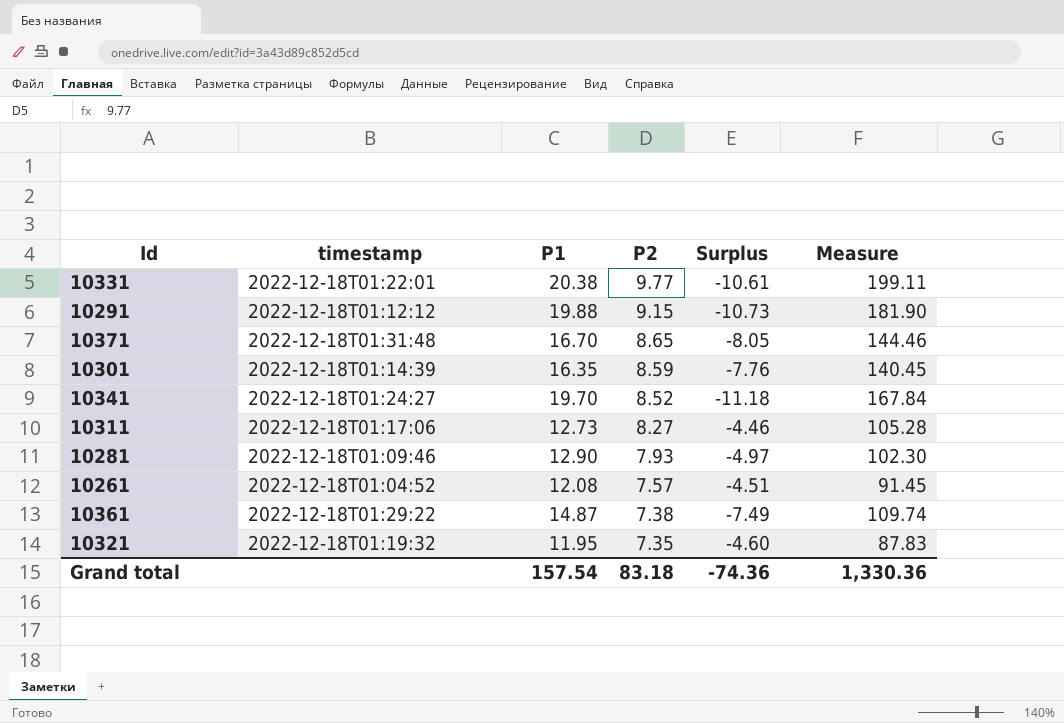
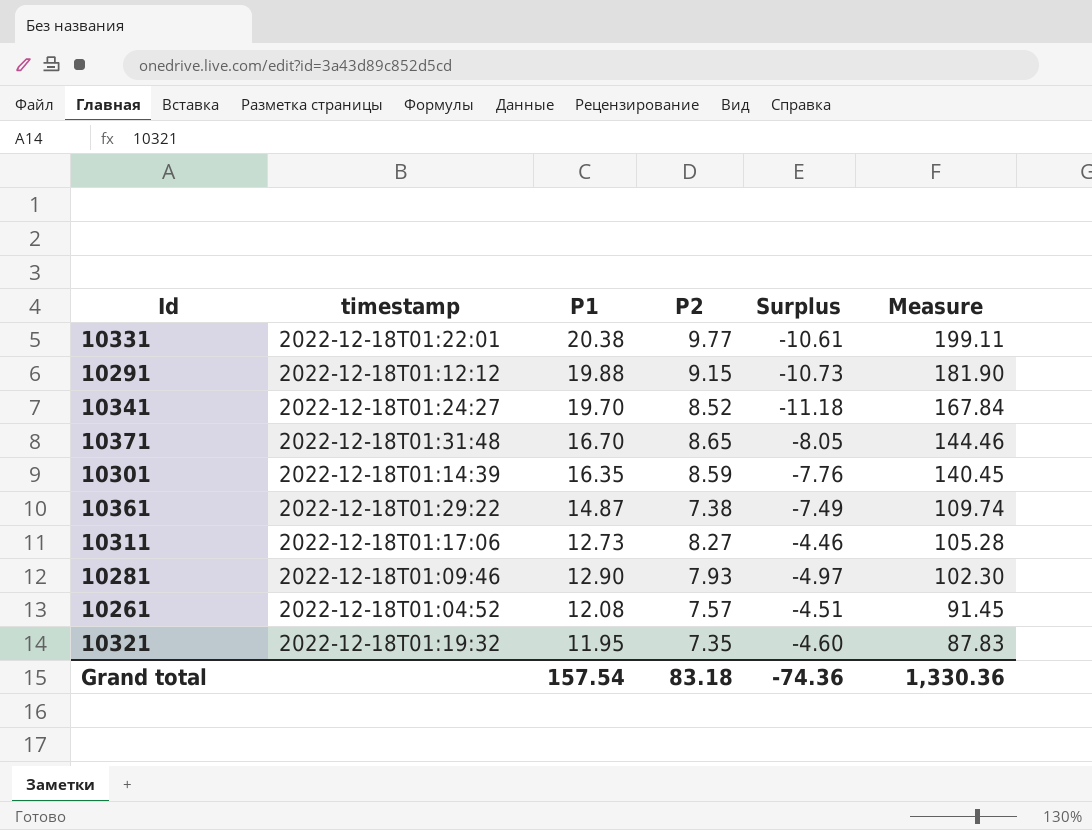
row order: P2 descending -> Measure descending

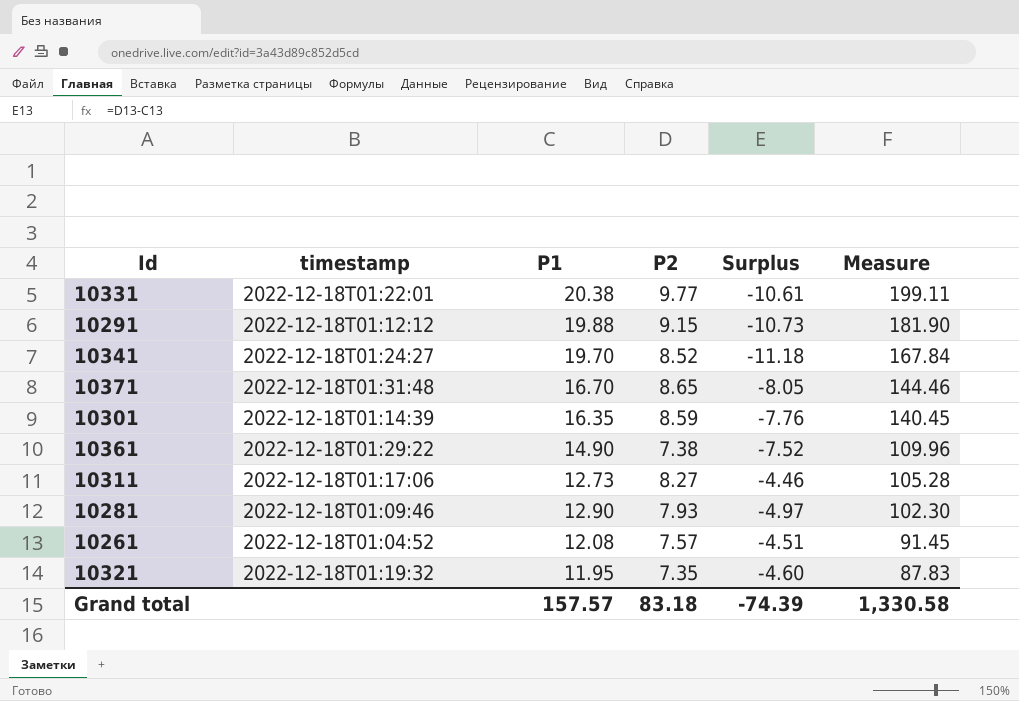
10361 | P1: 14.87 -> 14.90
10361 | Surplus: -7.49 -> -7.52
10361 | Measure: 109.74 -> 109.96
Grand total | P1: 157.54 -> 157.57
Grand total | Surplus: -74.36 -> -74.39
Grand total | Measure: 1,330.36 -> 1,330.58

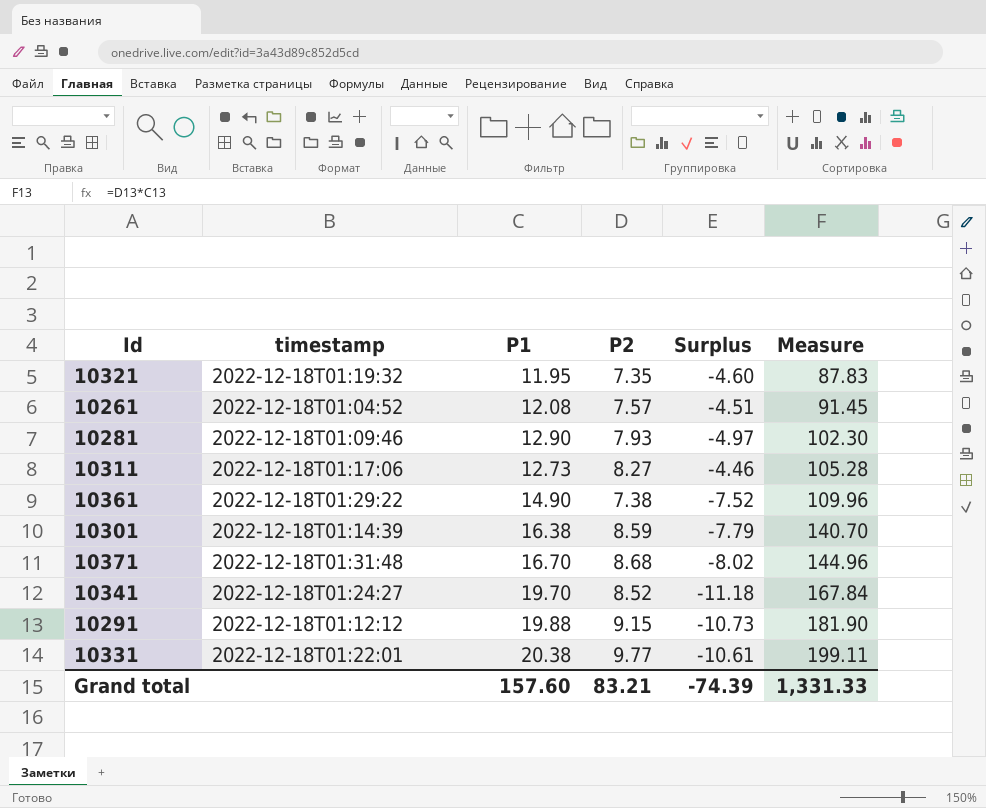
row order: Measure descending -> Measure ascending
10301 | P1: 16.35 -> 16.38
10301 | Surplus: -7.76 -> -7.79
10301 | Measure: 140.45 -> 140.70
10371 | P2: 8.65 -> 8.68
10371 | Surplus: -8.05 -> -8.02
10371 | Measure: 144.46 -> 144.96
Grand total | P1: 157.57 -> 157.60
Grand total | P2: 83.18 -> 83.21
Grand total | Measure: 1,330.58 -> 1,331.33

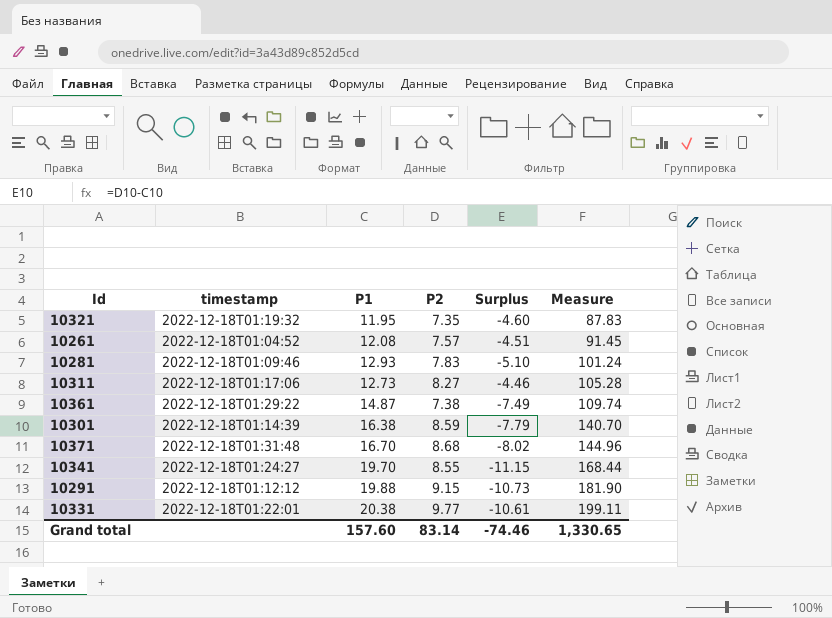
10281 | P1: 12.90 -> 12.93
10281 | P2: 7.93 -> 7.83
10281 | Surplus: -4.97 -> -5.10
10281 | Measure: 102.30 -> 101.24
10361 | P1: 14.90 -> 14.87
10361 | Surplus: -7.52 -> -7.49
10361 | Measure: 109.96 -> 109.74
10341 | P2: 8.52 -> 8.55
10341 | Surplus: -11.18 -> -11.15
10341 | Measure: 167.84 -> 168.44
Grand total | P2: 83.21 -> 83.14
Grand total | Surplus: -74.39 -> -74.46
Grand total | Measure: 1,331.33 -> 1,330.65

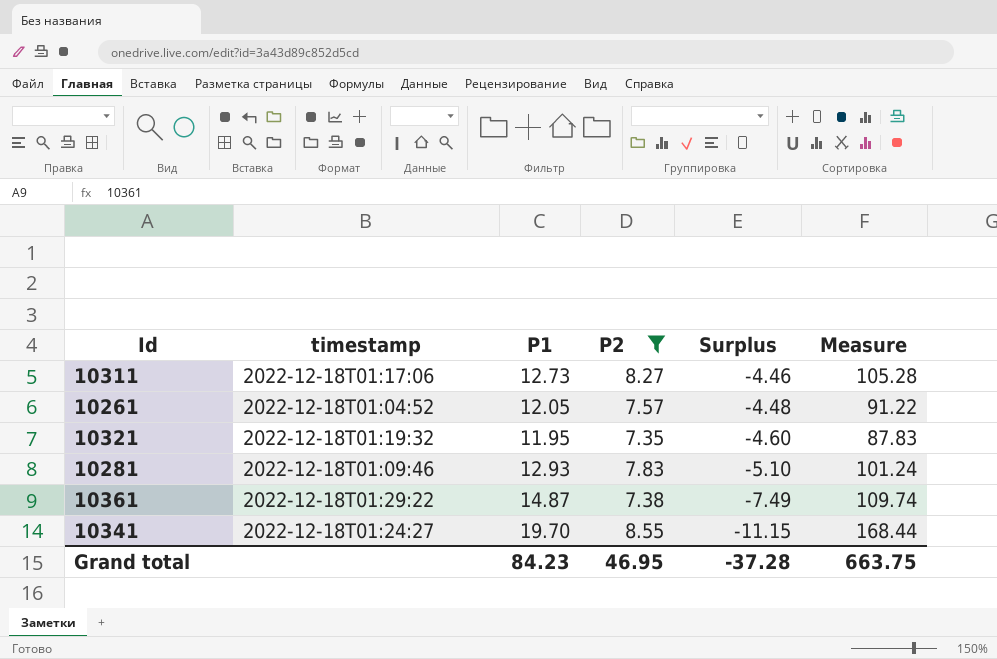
filter: none -> P2 <= 8.55
row order: Measure ascending -> Surplus descending
10261 | P1: 12.08 -> 12.05
10261 | Surplus: -4.51 -> -4.48
10261 | Measure: 91.45 -> 91.22
Grand total | P1: 157.60 -> 84.23
Grand total | P2: 83.14 -> 46.95
Grand total | Surplus: -74.46 -> -37.28
Grand total | Measure: 1,330.65 -> 663.75

